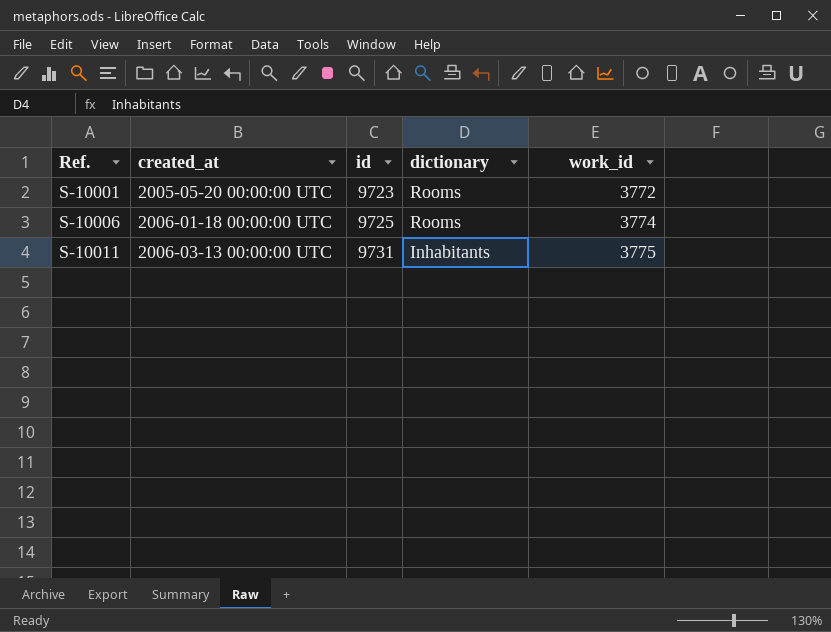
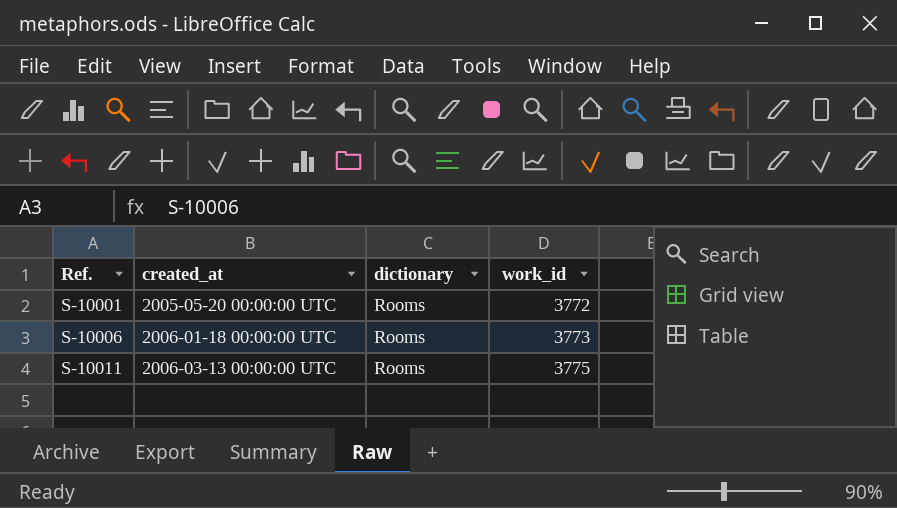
column id | position: 3 -> none
S-10006 | work_id: 3774 -> 3773
S-10011 | dictionary: Inhabitants -> Rooms

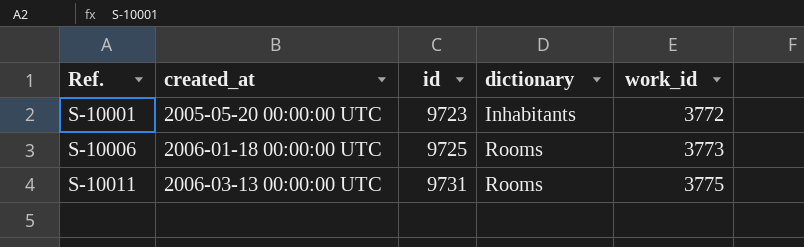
column id | position: none -> 3
S-10001 | dictionary: Rooms -> Inhabitants

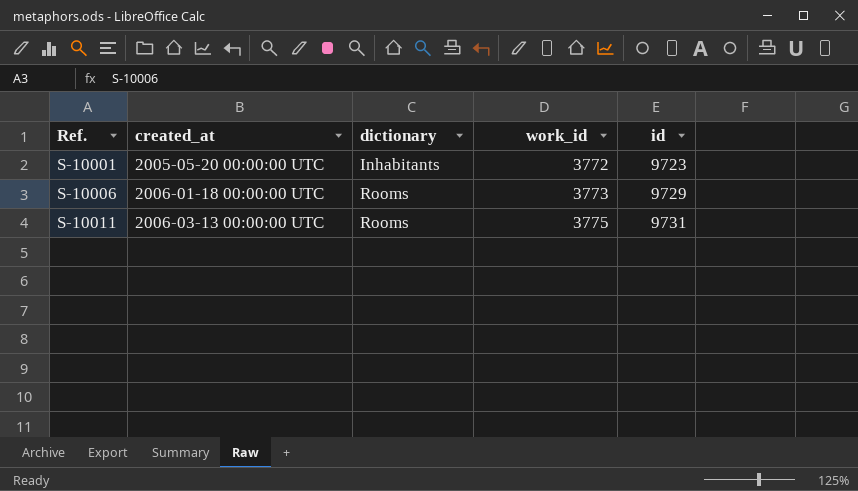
column id | position: 3 -> 5
S-10006 | id: 9725 -> 9729

